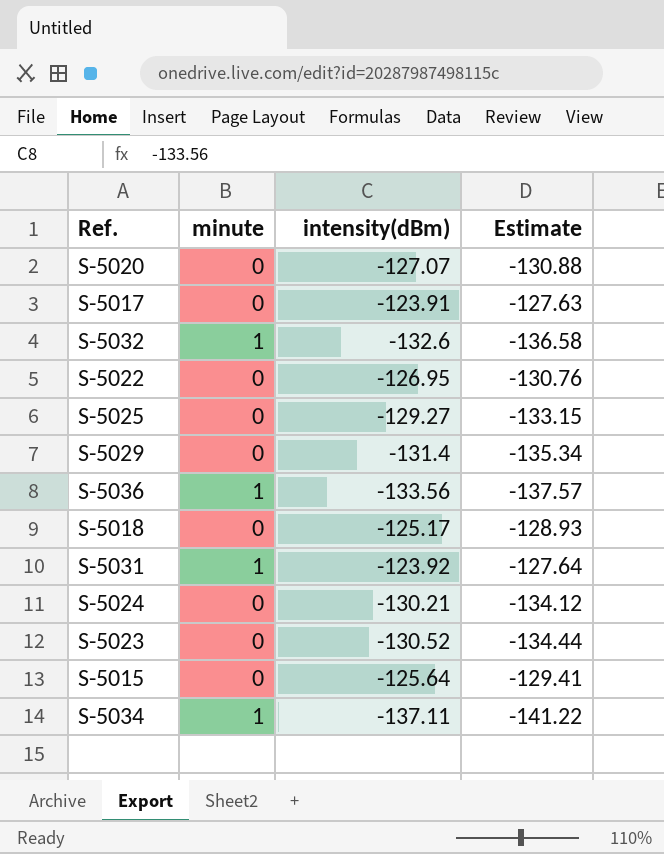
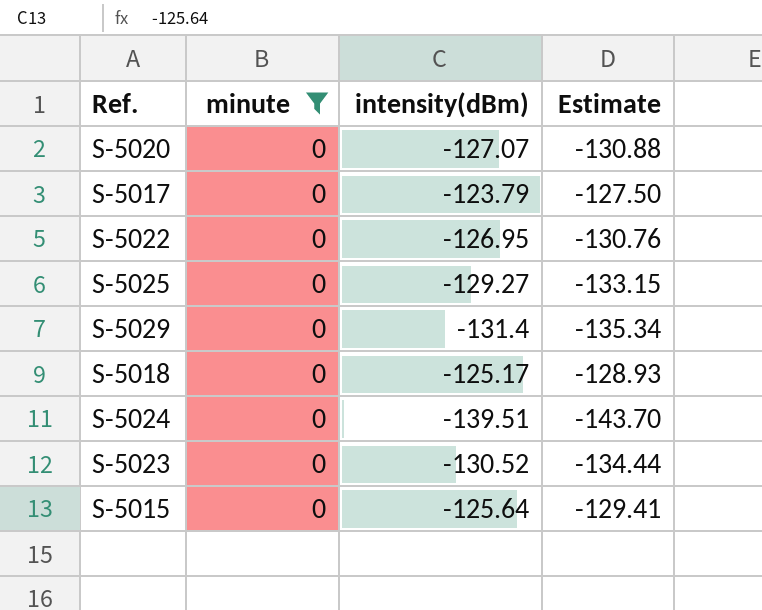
filter: none -> minute = 0
S-5017 | intensity(dBm): -123.91 -> -123.79
S-5017 | Estimate: -127.63 -> -127.50
S-5024 | intensity(dBm): -130.21 -> -139.51
S-5024 | Estimate: -134.12 -> -143.70

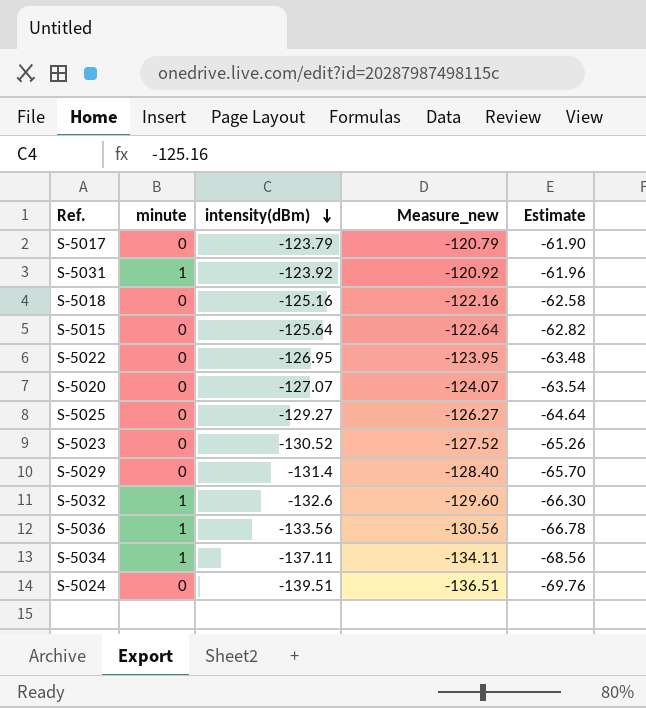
filter: minute = 0 -> none
row order: none -> intensity(dBm) descending
column Measure_new | formula: none -> [intensity(dBm)] + 3
column Estimate | formula: [intensity(dBm)] * 1.03 -> [intensity(dBm)] * 0.5
S-5018 | intensity(dBm): -125.17 -> -125.16

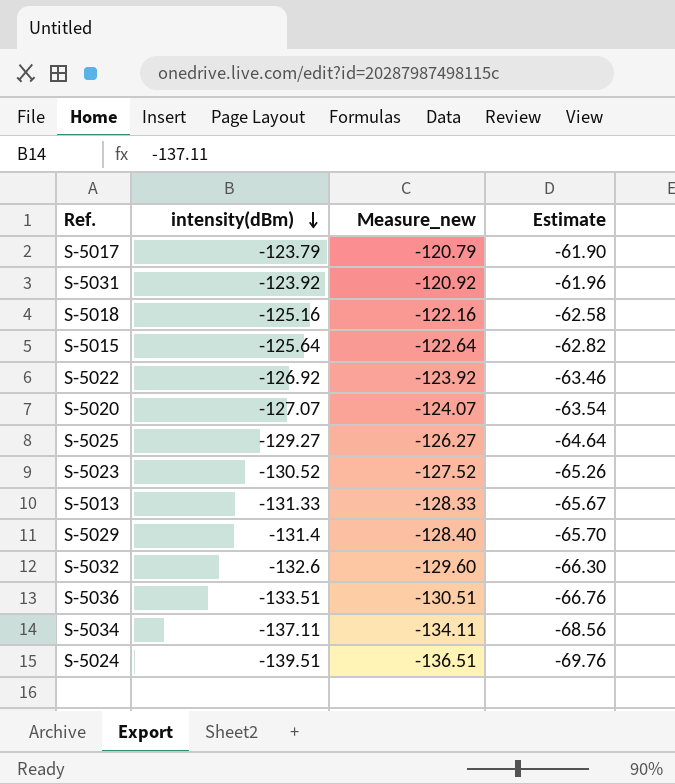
column minute | position: 2 -> none
S-5022 | intensity(dBm): -126.95 -> -126.92
S-5022 | Measure_new: -123.95 -> -123.92
S-5022 | Estimate: -63.48 -> -63.46
row S-5013: none -> -131.33 | -128.33 | -65.67
S-5036 | intensity(dBm): -133.56 -> -133.51
S-5036 | Measure_new: -130.56 -> -130.51
S-5036 | Estimate: -66.78 -> -66.76

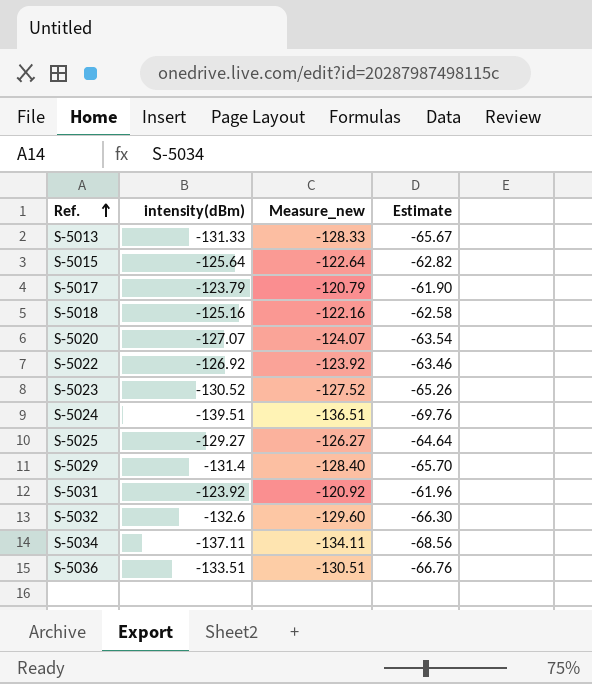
row order: intensity(dBm) descending -> Ref. ascending

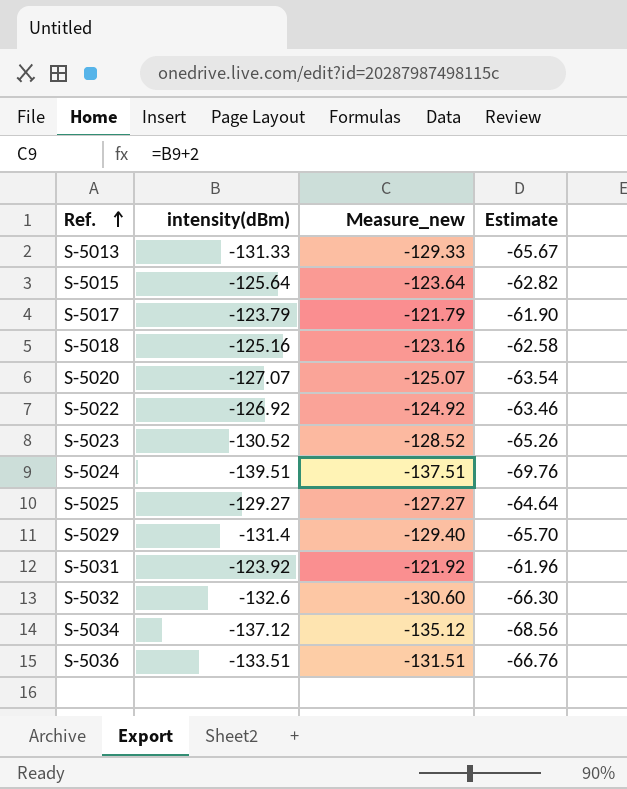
column Measure_new | formula: [intensity(dBm)] + 3 -> [intensity(dBm)] + 2
S-5034 | intensity(dBm): -137.11 -> -137.12

